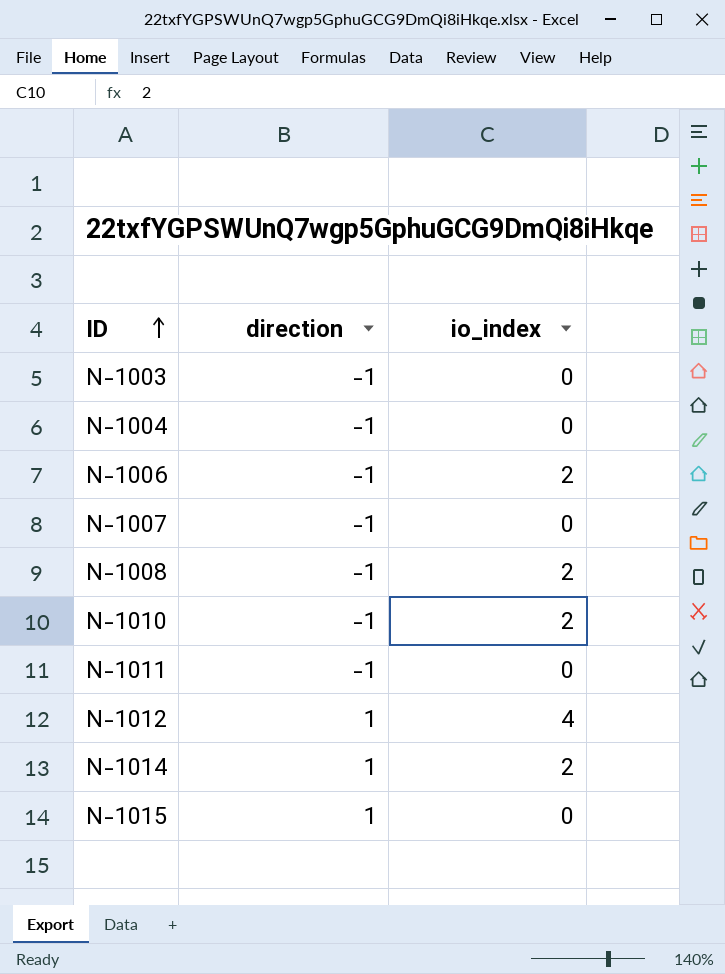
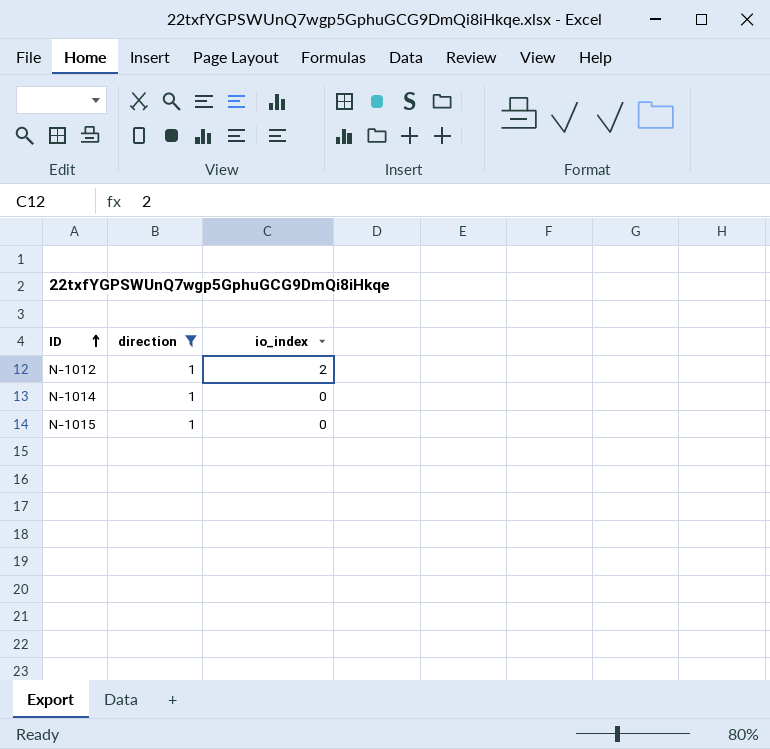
filter: none -> direction = 1
N-1012 | io_index: 4 -> 2
N-1014 | io_index: 2 -> 0

